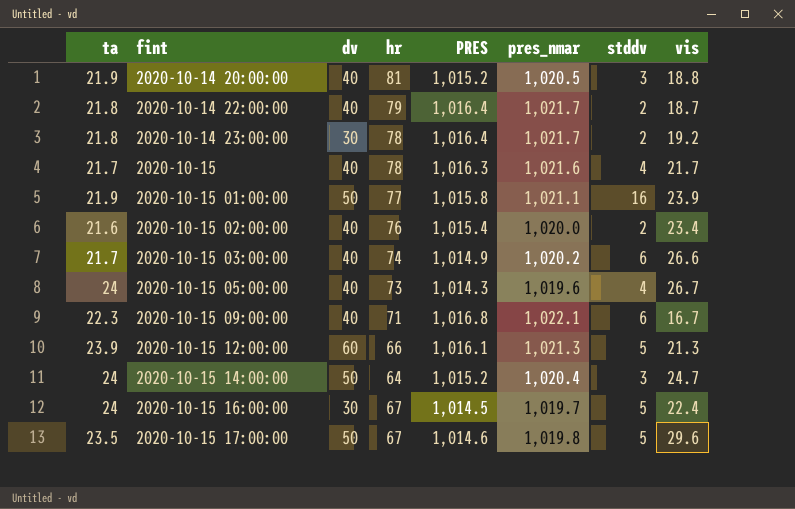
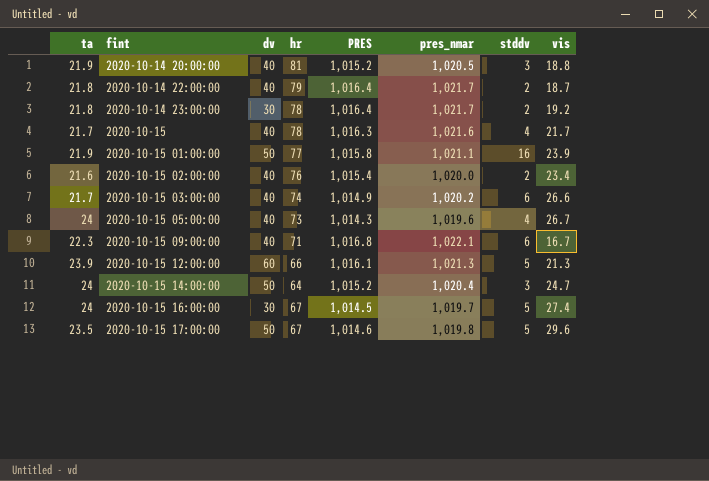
2020-10-15 16:00:00 | vis: 22.4 -> 27.4

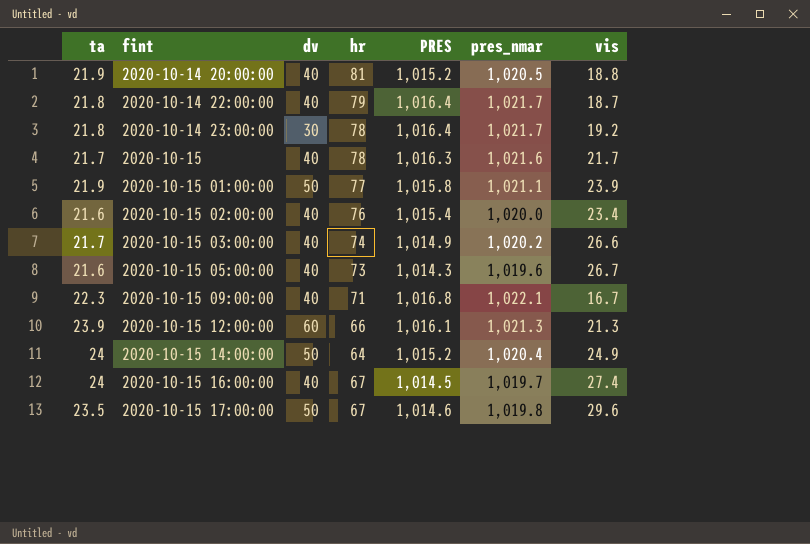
column stddv | position: 7 -> none
2020-10-15 05:00:00 | ta: 24 -> 21.6
2020-10-15 14:00:00 | vis: 24.7 -> 24.9
2020-10-15 16:00:00 | dv: 30 -> 40

